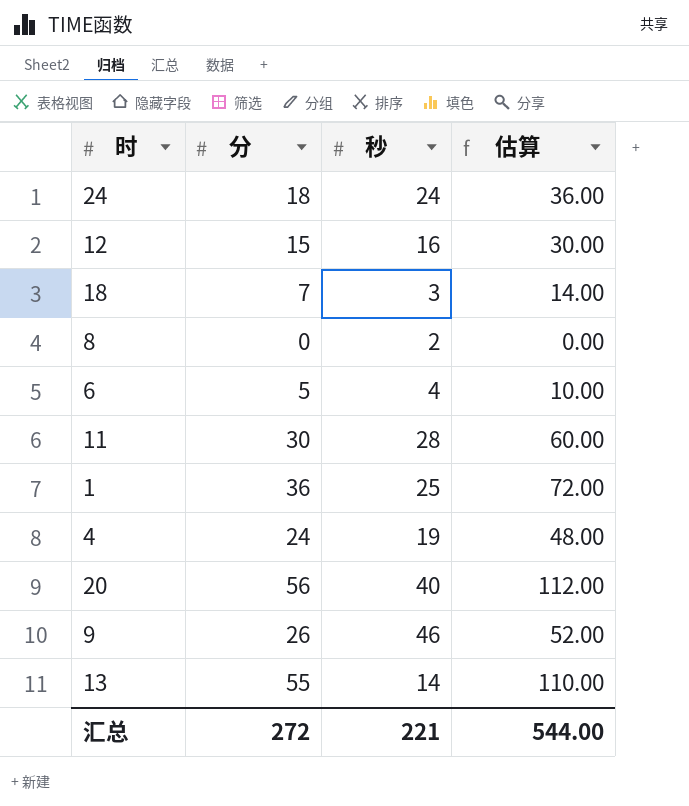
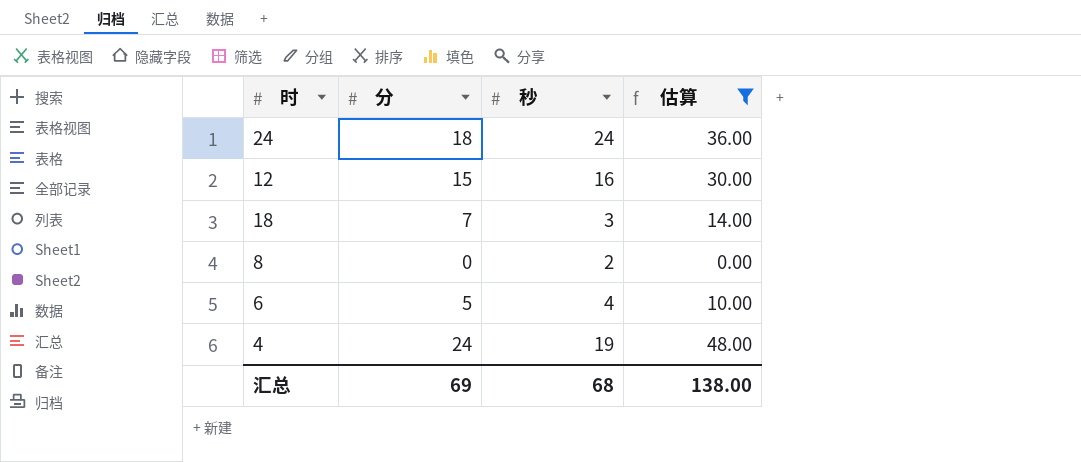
filter: none -> 估算 <= 48.00
汇总 | 分: 272 -> 69
汇总 | 秒: 221 -> 68
汇总 | 估算: 544.00 -> 138.00

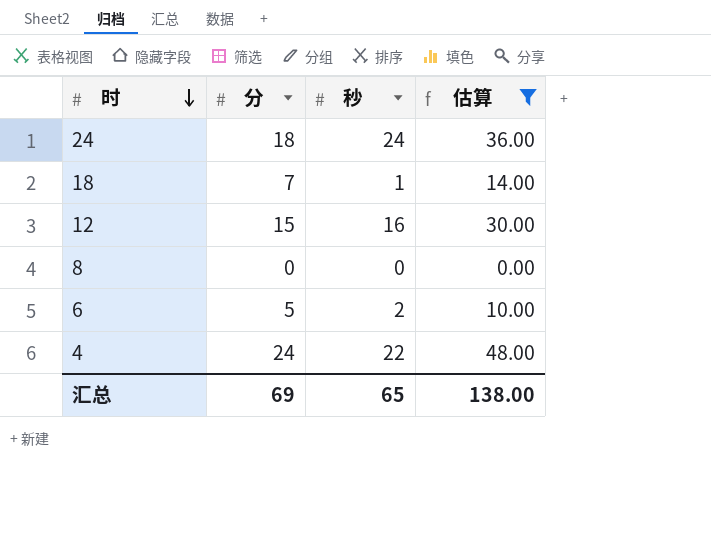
row order: none -> 时 descending
18 | 秒: 3 -> 1
8 | 秒: 2 -> 0
6 | 秒: 4 -> 2
4 | 秒: 19 -> 22
汇总 | 秒: 68 -> 65

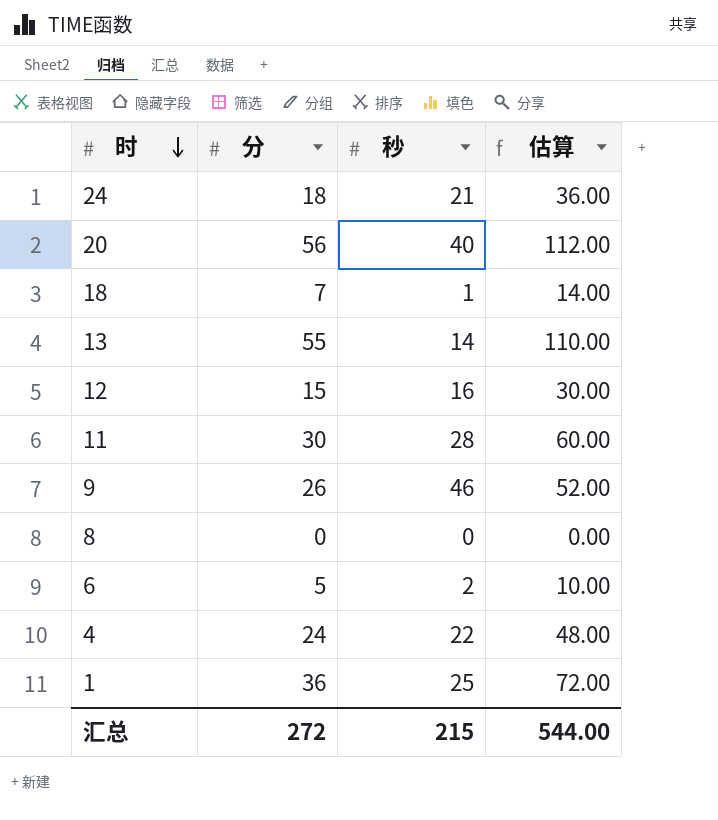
filter: 估算 <= 48.00 -> none
24 | 秒: 24 -> 21
汇总 | 分: 69 -> 272
汇总 | 秒: 65 -> 215
汇总 | 估算: 138.00 -> 544.00

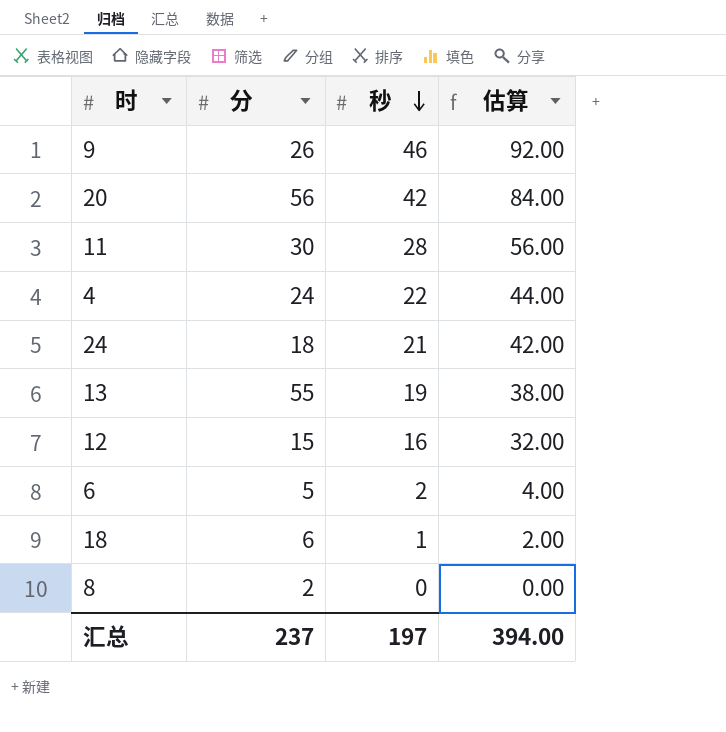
row order: 时 descending -> 秒 descending
column 估算 | formula: [分] * 2 -> [秒] * 2
row 1: 36 | 25 | 72.00 -> none
20 | 秒: 40 -> 42
13 | 秒: 14 -> 19
18 | 分: 7 -> 6
8 | 分: 0 -> 2
汇总 | 分: 272 -> 237
汇总 | 秒: 215 -> 197
汇总 | 估算: 544.00 -> 394.00

